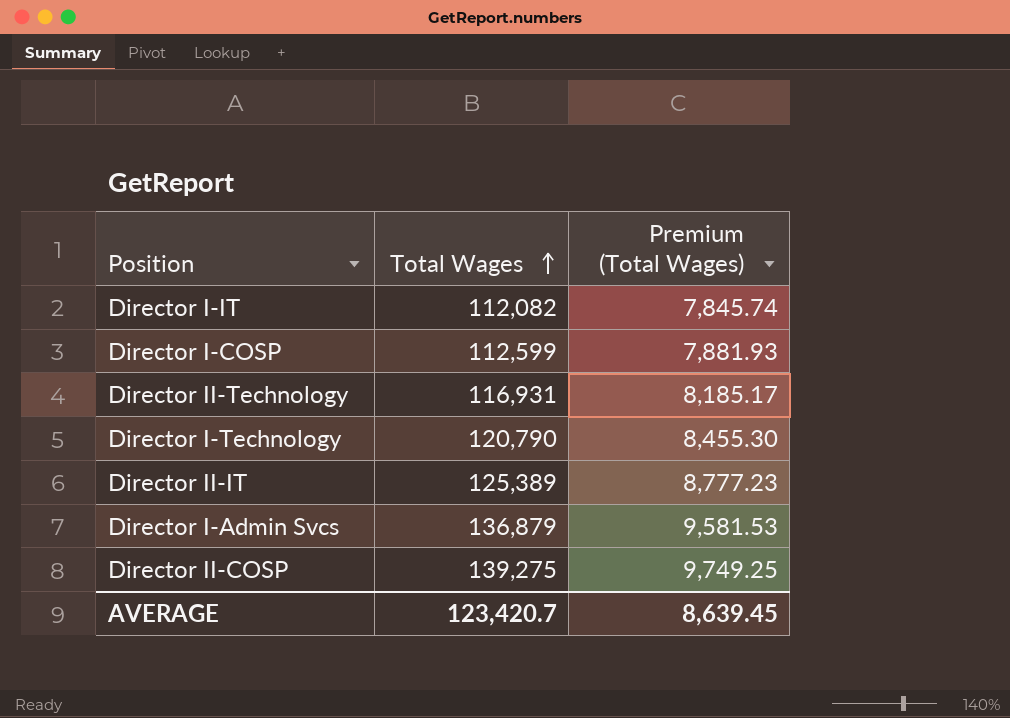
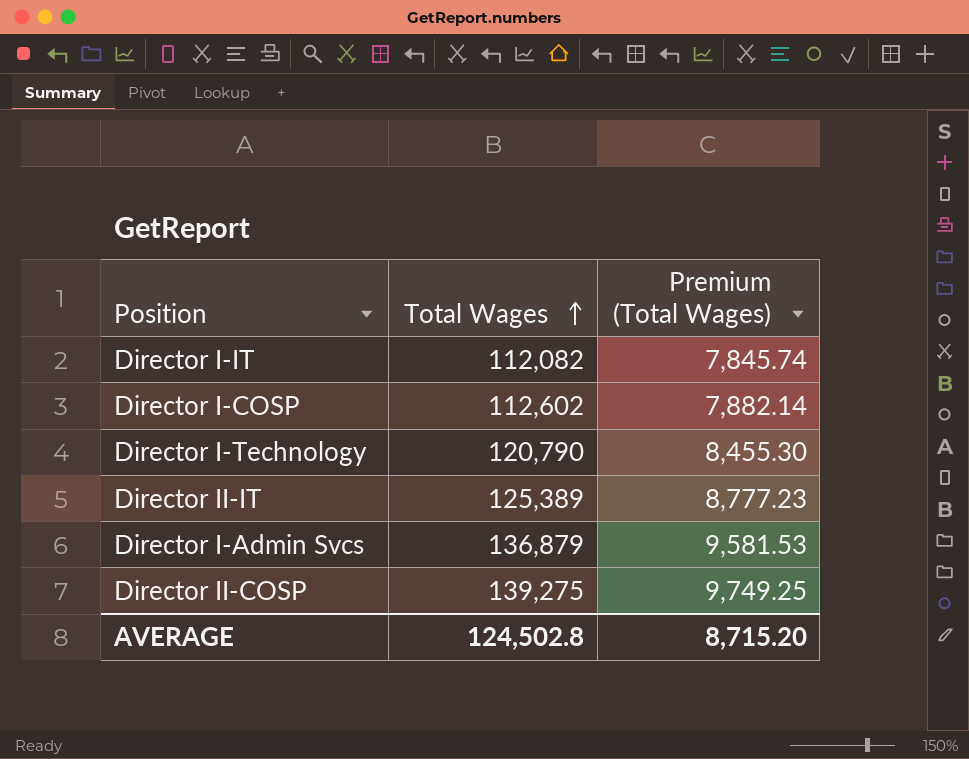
row Director II-Technology: 116,931 | 8,185.17 -> none
Director I-COSP | Total Wages: 112,599 -> 112,602
Director I-COSP | Premium (Total Wages): 7,881.93 -> 7,882.14
AVERAGE | Total Wages: 123,420.7 -> 124,502.8
AVERAGE | Premium (Total Wages): 8,639.45 -> 8,715.20

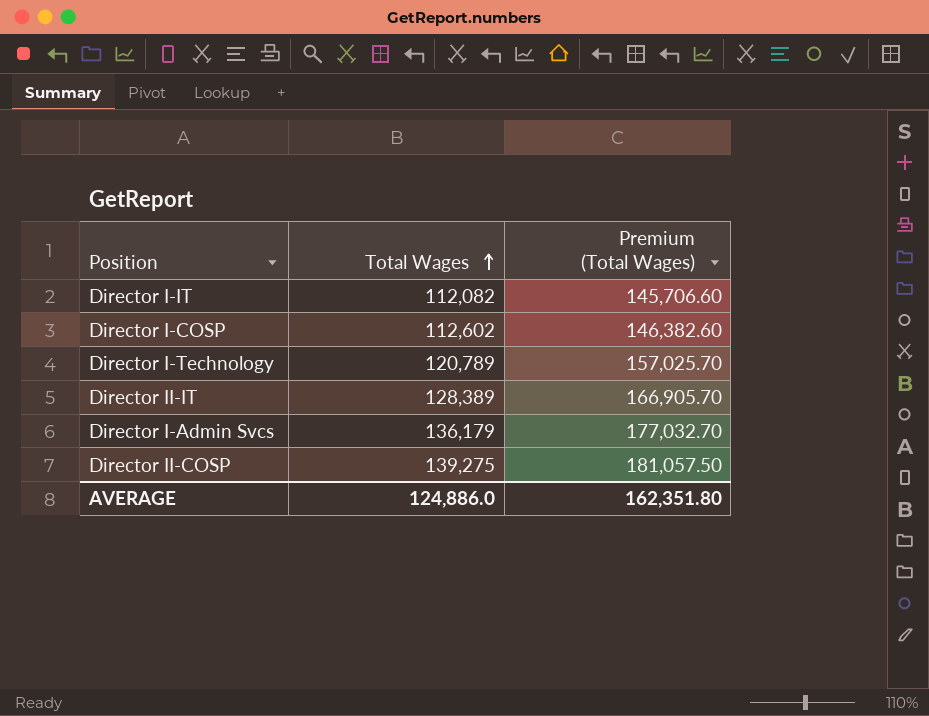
column Premium (Total Wages) | formula: [Total Wages] * 0.07 -> [Total Wages] * 1.3
Director I-Technology | Total Wages: 120,790 -> 120,789
Director II-IT | Total Wages: 125,389 -> 128,389
Director I-Admin Svcs | Total Wages: 136,879 -> 136,179
AVERAGE | Total Wages: 124,502.8 -> 124,886.0
AVERAGE | Premium (Total Wages): 8,715.20 -> 162,351.80

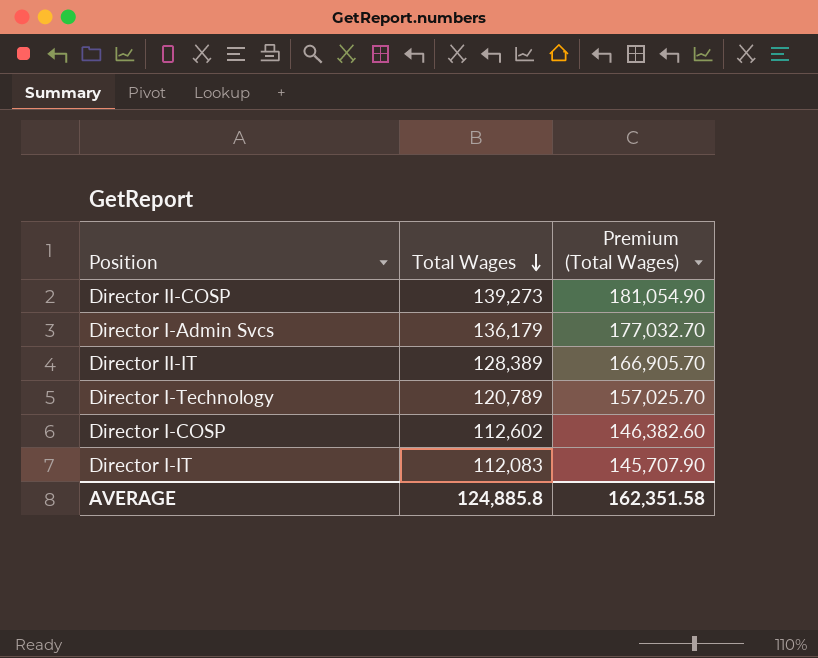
row order: Total Wages ascending -> Total Wages descending
Director II-COSP | Total Wages: 139,275 -> 139,273
Director II-COSP | Premium (Total Wages): 181,057.50 -> 181,054.90
Director I-IT | Total Wages: 112,082 -> 112,083
Director I-IT | Premium (Total Wages): 145,706.60 -> 145,707.90
AVERAGE | Total Wages: 124,886.0 -> 124,885.8
AVERAGE | Premium (Total Wages): 162,351.80 -> 162,351.58

